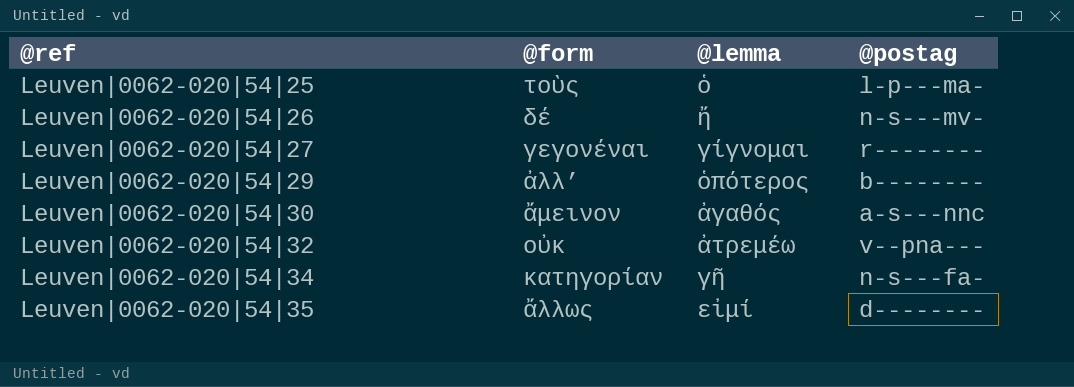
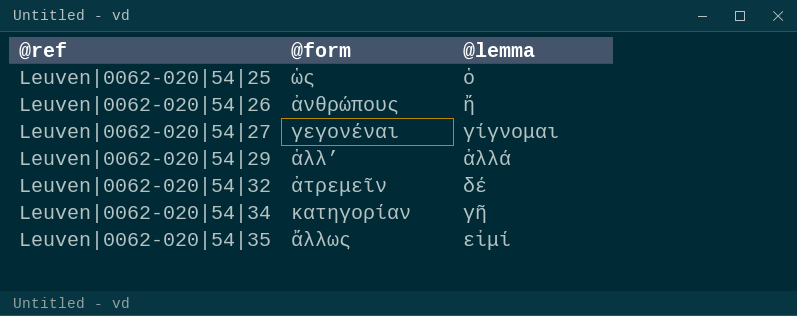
column @postag | position: 4 -> none
row Leuven|0062-020|54|30: ἄμεινον | ἀγαθός | a-s---nnc -> none
Leuven|0062-020|54|25 | @form: τοὺς -> ὡς
Leuven|0062-020|54|26 | @form: δέ -> ἀνθρώπους
Leuven|0062-020|54|29 | @lemma: ὁπότερος -> ἀλλά
Leuven|0062-020|54|32 | @form: οὐκ -> ἀτρεμεῖν
Leuven|0062-020|54|32 | @lemma: ἀτρεμέω -> δέ

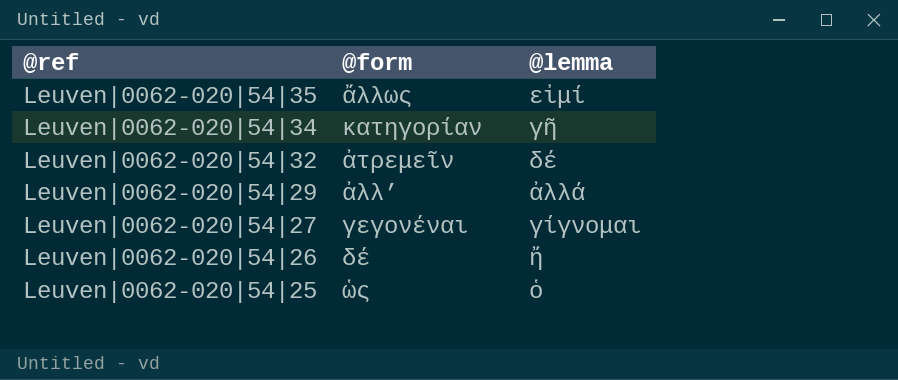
row order: @ref ascending -> @ref descending
Leuven|0062-020|54|26 | @form: ἀνθρώπους -> δέ

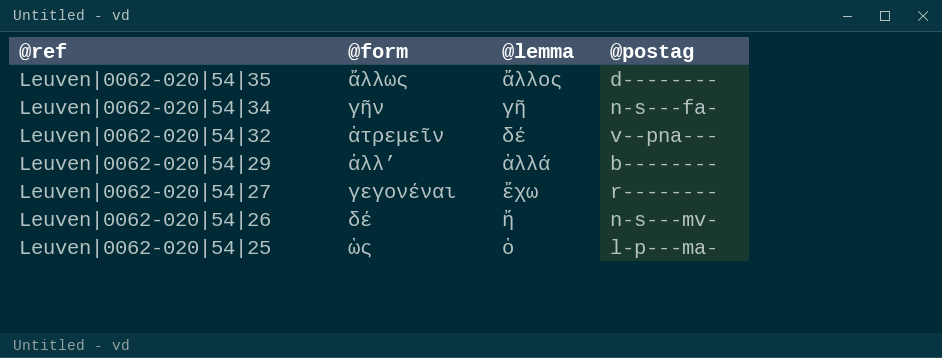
column @postag | position: none -> 4
Leuven|0062-020|54|35 | @lemma: εἰμί -> ἄλλος
Leuven|0062-020|54|34 | @form: κατηγορίαν -> γῆν
Leuven|0062-020|54|27 | @lemma: γίγνομαι -> ἔχω

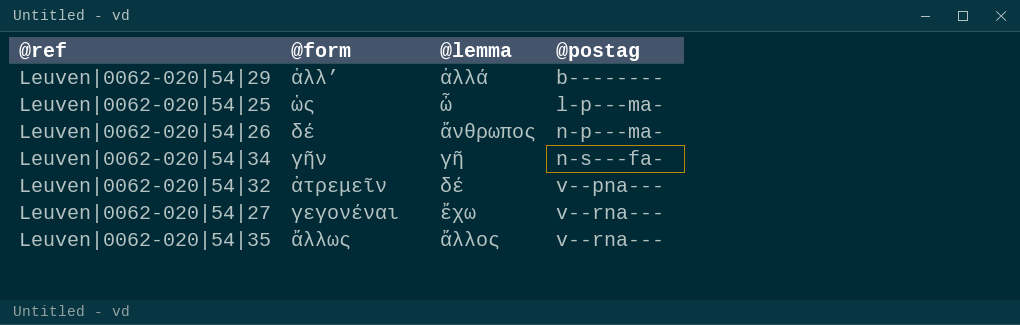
row order: @ref descending -> @postag ascending
Leuven|0062-020|54|25 | @lemma: ὁ -> ὦ
Leuven|0062-020|54|26 | @lemma: ἤ -> ἄνθρωπος
Leuven|0062-020|54|26 | @postag: n-s---mv- -> n-p---ma-
Leuven|0062-020|54|27 | @postag: r-------- -> v--rna---
Leuven|0062-020|54|35 | @postag: d-------- -> v--rna---

